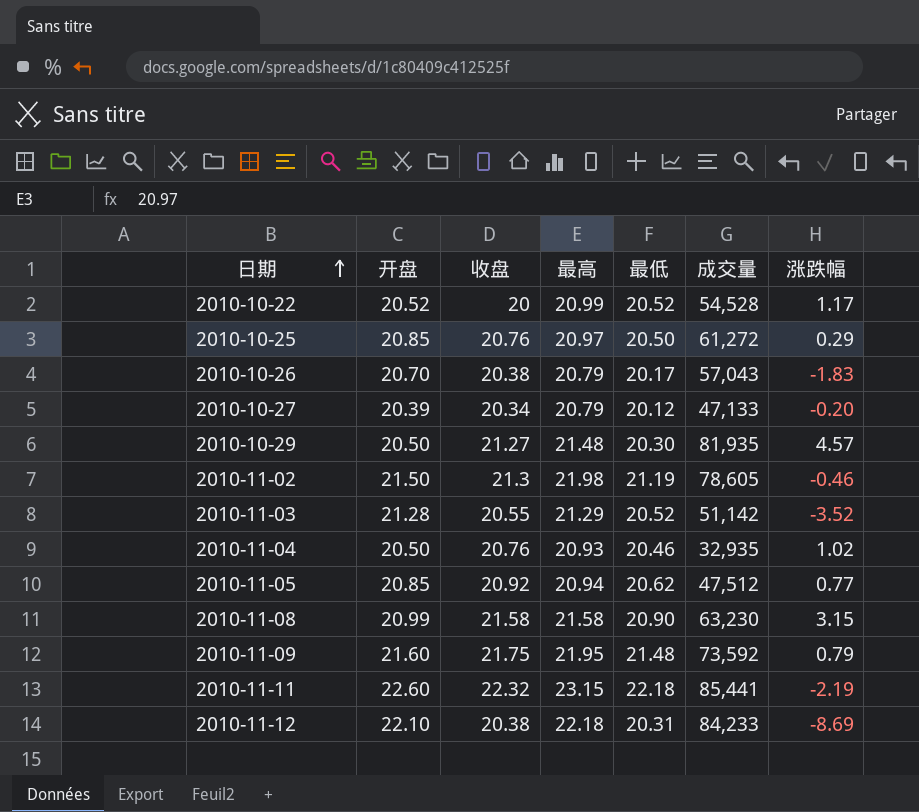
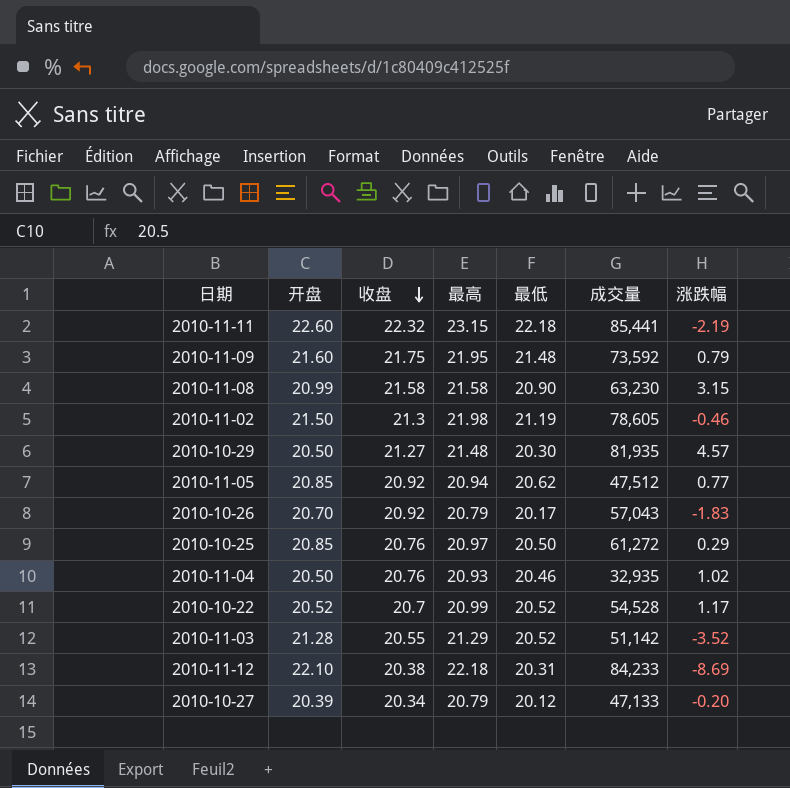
row order: 日期 ascending -> 收盘 descending
2010-10-26 | 收盘: 20.38 -> 20.92
2010-10-22 | 收盘: 20 -> 20.7

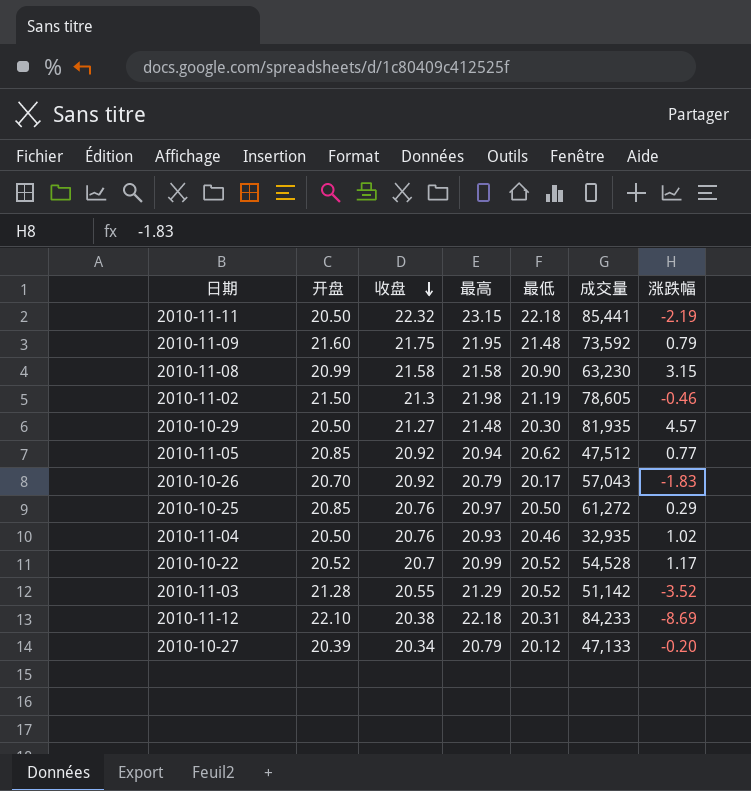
2010-11-11 | 开盘: 22.60 -> 20.50

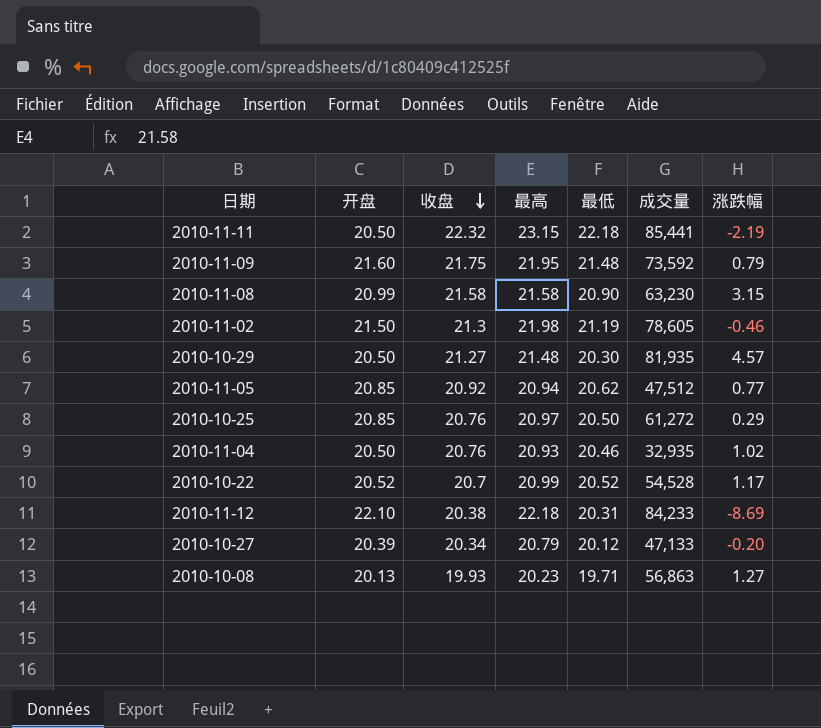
row 2010-10-26: 20.70 | 20.92 | 20.79 | 20.17 | 57,043 | -1.83 -> none
row 2010-11-03: 21.28 | 20.55 | 21.29 | 20.52 | 51,142 | -3.52 -> none
row 2010-10-08: none -> 20.13 | 19.93 | 20.23 | 19.71 | 56,863 | 1.27

